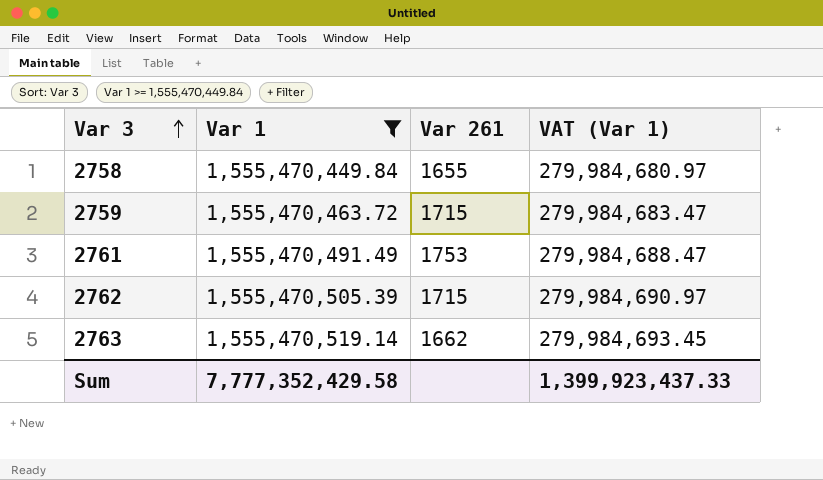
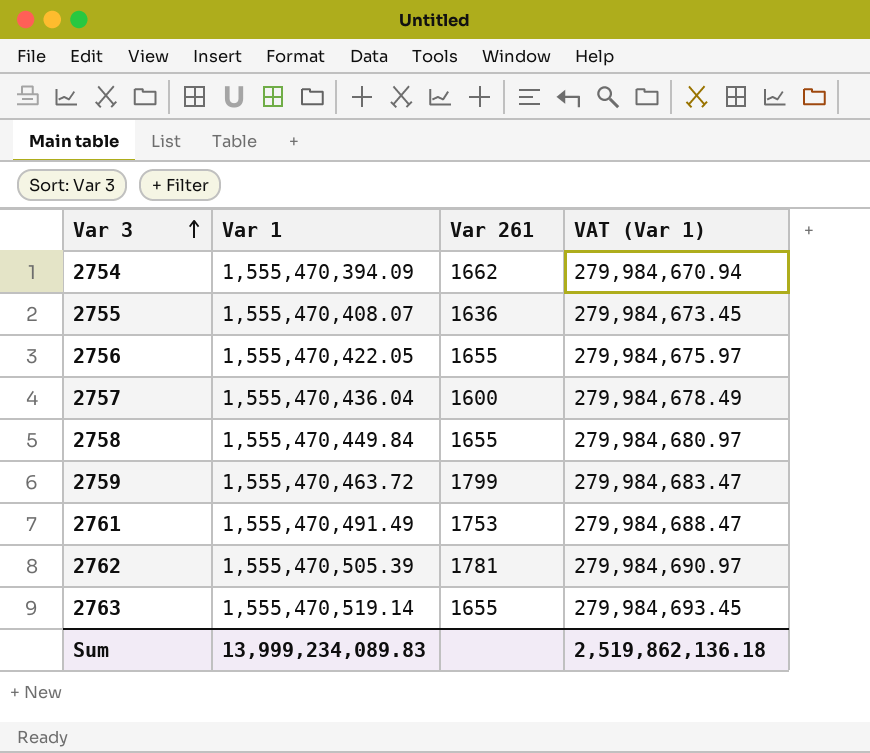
filter: Var 1 >= 1,555,470,449.84 -> none
2759 | Var 261: 1715 -> 1799
2762 | Var 261: 1715 -> 1781
2763 | Var 261: 1662 -> 1655
Sum | Var 1: 7,777,352,429.58 -> 13,999,234,089.83
Sum | VAT (Var 1): 1,399,923,437.33 -> 2,519,862,136.18

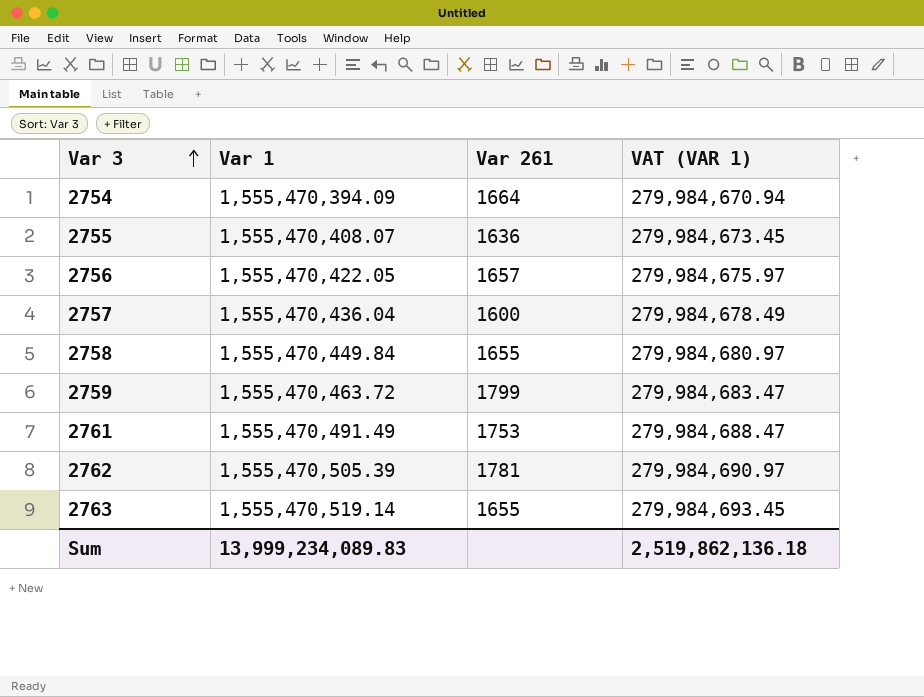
column name: VAT (Var 1) -> VAT (VAR 1)
2754 | Var 261: 1662 -> 1664
2756 | Var 261: 1655 -> 1657

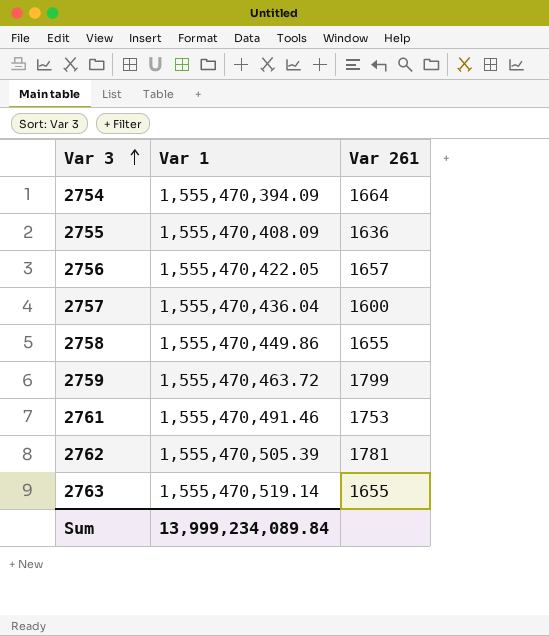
column VAT (VAR 1) | formula: [Var 1] * 0.18 -> none
2755 | Var 1: 1,555,470,408.07 -> 1,555,470,408.09
2758 | Var 1: 1,555,470,449.84 -> 1,555,470,449.86
2761 | Var 1: 1,555,470,491.49 -> 1,555,470,491.46
Sum | Var 1: 13,999,234,089.83 -> 13,999,234,089.84

